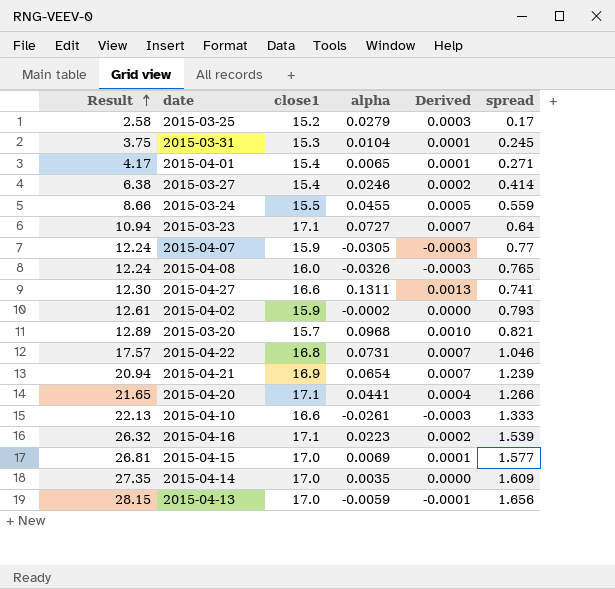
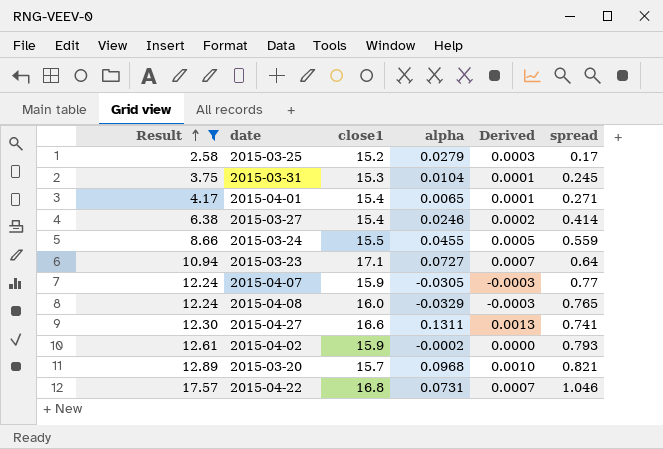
filter: none -> Result <= 17.57
2015-04-08 | alpha: -0.0326 -> -0.0329

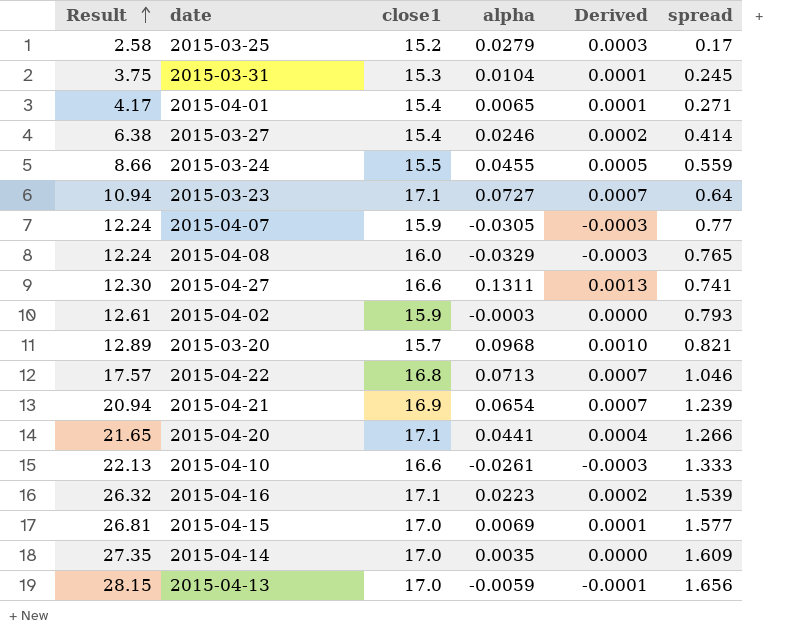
filter: Result <= 17.57 -> none
2015-04-02 | alpha: -0.0002 -> -0.0003
2015-04-22 | alpha: 0.0731 -> 0.0713

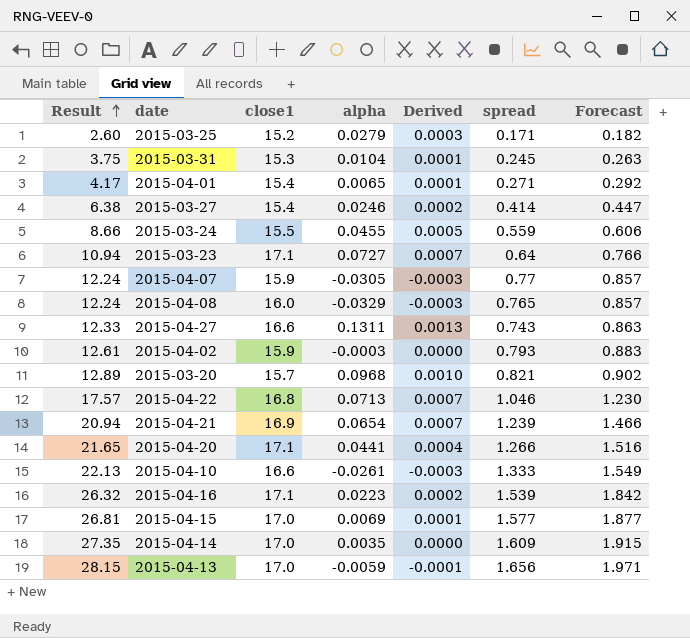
column Forecast | formula: none -> [Result] * 0.07
2015-03-25 | Result: 2.58 -> 2.60
2015-03-25 | spread: 0.17 -> 0.171
2015-04-27 | Result: 12.30 -> 12.33
2015-04-27 | spread: 0.741 -> 0.743

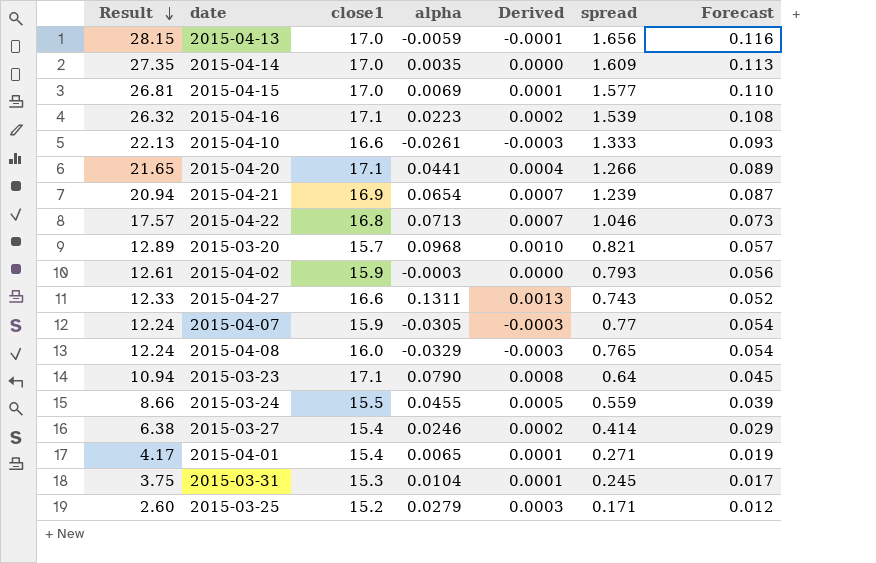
row order: Result ascending -> Result descending
column Forecast | formula: [Result] * 0.07 -> [spread] * 0.07
2015-03-23 | alpha: 0.0727 -> 0.0790
2015-03-23 | Derived: 0.0007 -> 0.0008

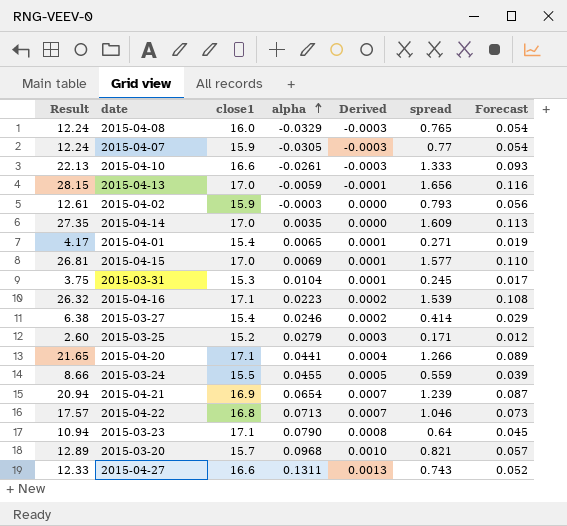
row order: Result descending -> alpha ascending

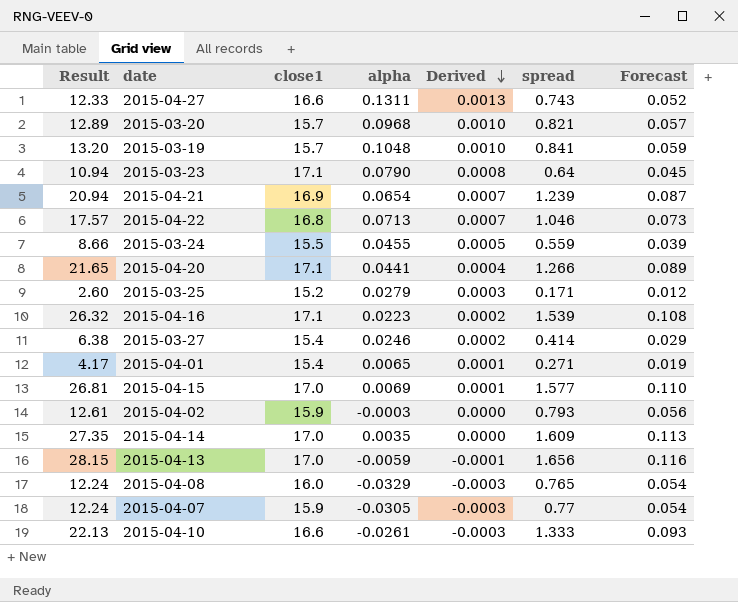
row order: alpha ascending -> Derived descending
row 2015-03-31: 3.75 | 15.3 | 0.0104 | 0.0001 | 0.245 | 0.017 -> none
row 2015-03-19: none -> 13.20 | 15.7 | 0.1048 | 0.0010 | 0.841 | 0.059

